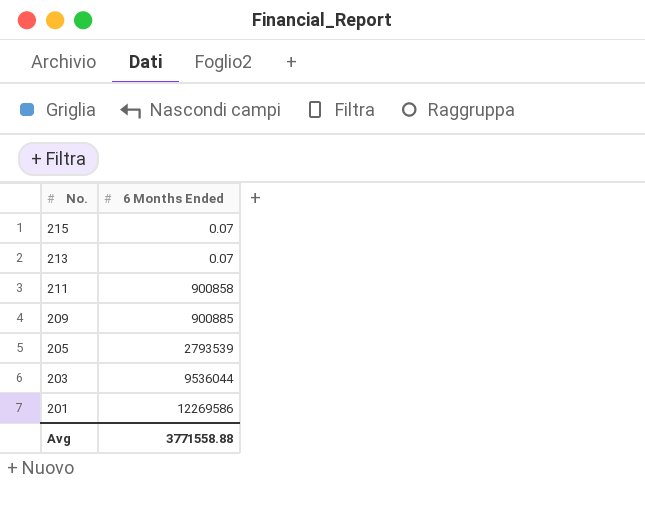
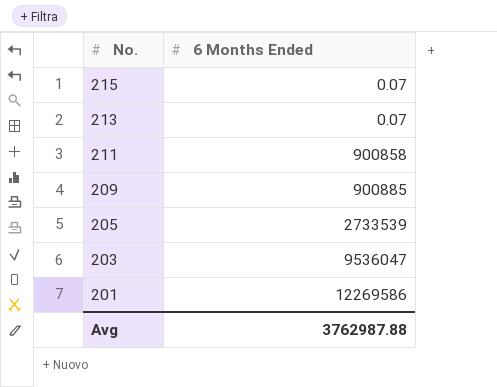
205 | 6 Months Ended: 2793539 -> 2733539
203 | 6 Months Ended: 9536044 -> 9536047
Avg | 6 Months Ended: 3771558.88 -> 3762987.88

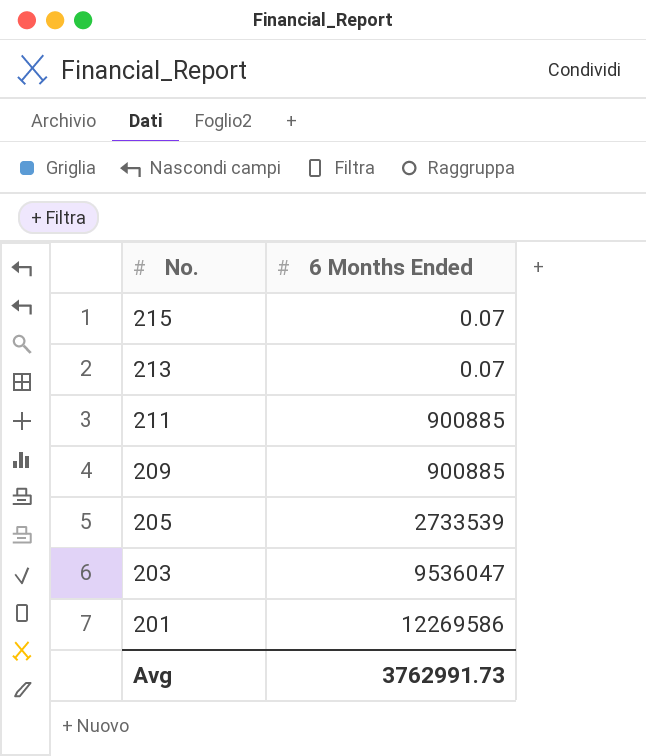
211 | 6 Months Ended: 900858 -> 900885
Avg | 6 Months Ended: 3762987.88 -> 3762991.73

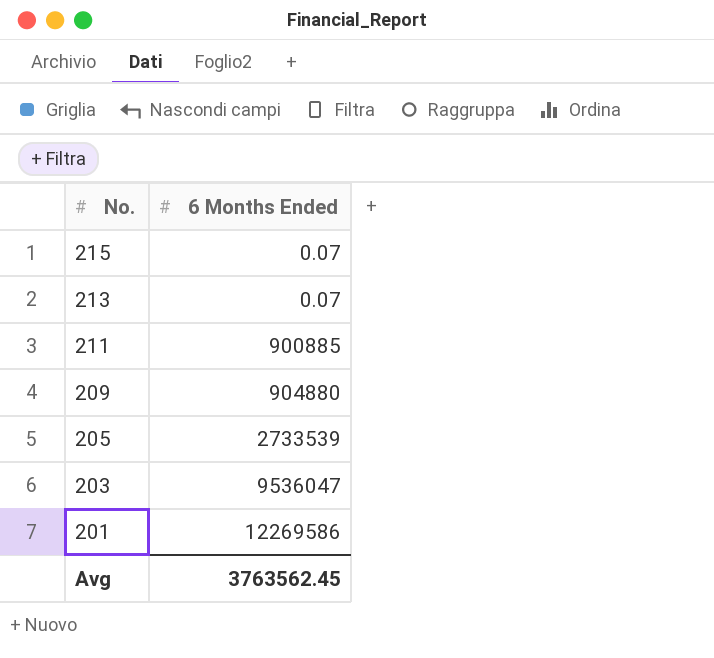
209 | 6 Months Ended: 900885 -> 904880
Avg | 6 Months Ended: 3762991.73 -> 3763562.45

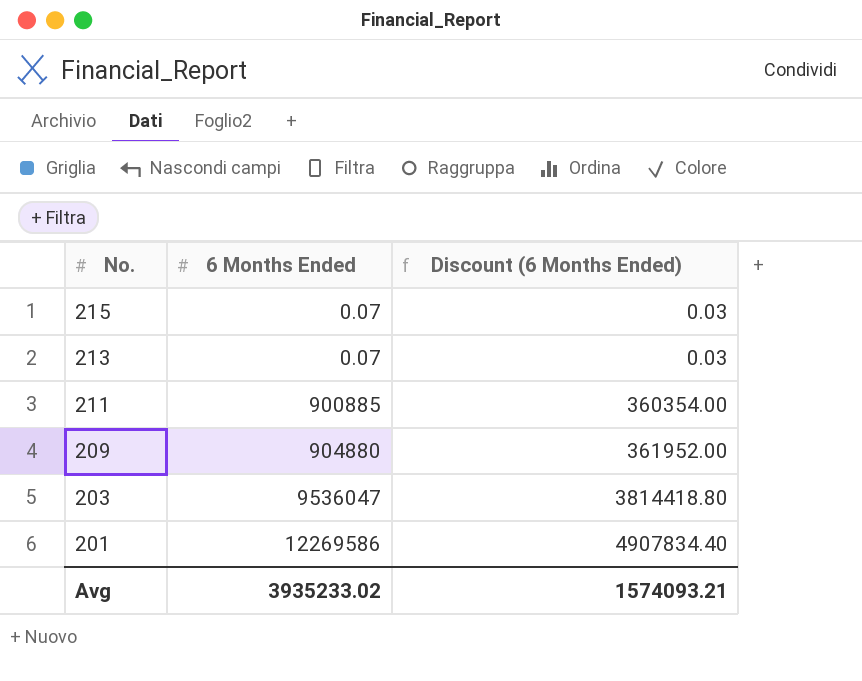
column Discount (6 Months Ended) | formula: none -> [6 Months Ended] * 0.4
row 205: 2733539 -> none
Avg | 6 Months Ended: 3763562.45 -> 3935233.02

